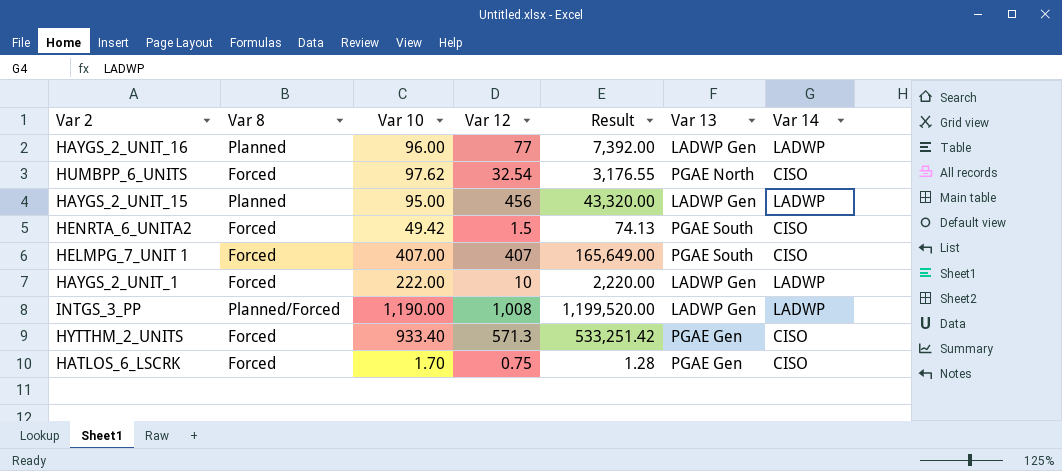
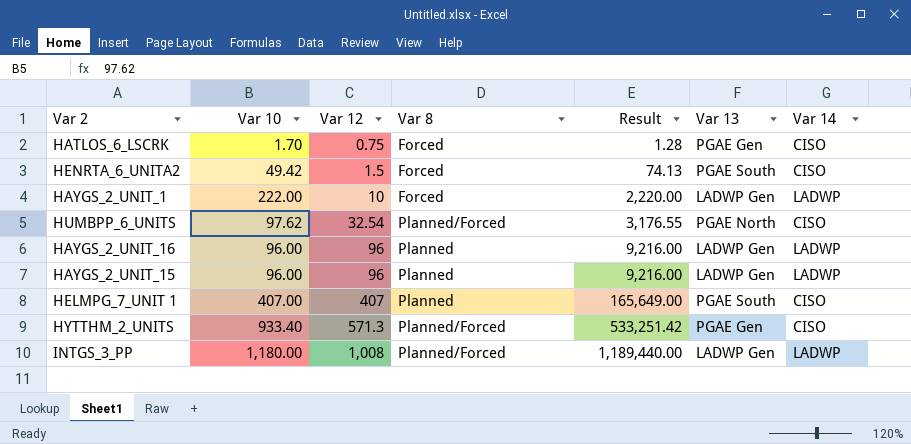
row order: none -> Var 12 ascending
column Var 8 | position: 2 -> 4
HUMBPP_6_UNITS | Var 8: Forced -> Planned/Forced
HAYGS_2_UNIT_16 | Var 12: 77 -> 96
HAYGS_2_UNIT_16 | Result: 7,392.00 -> 9,216.00
HAYGS_2_UNIT_15 | Var 10: 95.00 -> 96.00
HAYGS_2_UNIT_15 | Var 12: 456 -> 96
HAYGS_2_UNIT_15 | Result: 43,320.00 -> 9,216.00
HELMPG_7_UNIT 1 | Var 8: Forced -> Planned
HYTTHM_2_UNITS | Var 8: Forced -> Planned/Forced
INTGS_3_PP | Var 10: 1,190.00 -> 1,180.00
INTGS_3_PP | Result: 1,199,520.00 -> 1,189,440.00

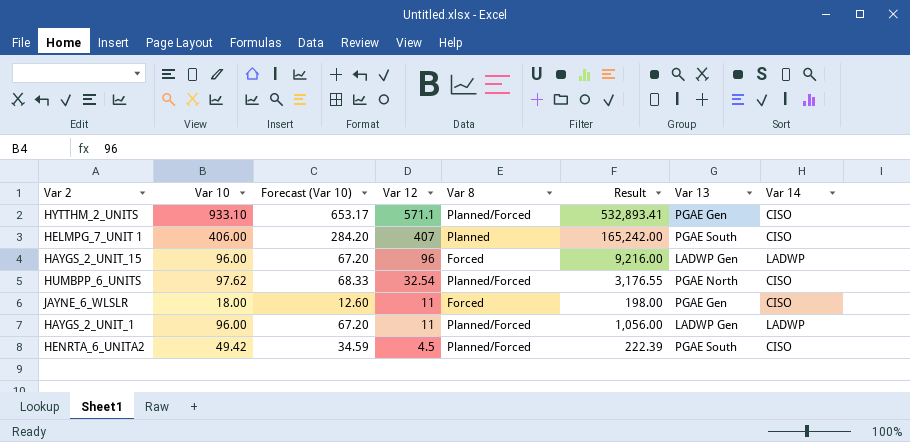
row order: Var 12 ascending -> Var 12 descending
column Forecast (Var 10) | formula: none -> [Var 10] * 0.7
row HATLOS_6_LSCRK: 1.70 | 0.75 | Forced | 1.28 | PGAE Gen | CISO -> none
row HAYGS_2_UNIT_16: 96.00 | 96 | Planned | 9,216.00 | LADWP Gen | LADWP -> none
row INTGS_3_PP: 1,180.00 | 1,008 | Planned/Forced | 1,189,440.00 | LADWP Gen | LADWP -> none
HYTTHM_2_UNITS | Var 10: 933.40 -> 933.10
HYTTHM_2_UNITS | Var 12: 571.3 -> 571.1
HYTTHM_2_UNITS | Result: 533,251.42 -> 532,893.41
HELMPG_7_UNIT 1 | Var 10: 407.00 -> 406.00
HELMPG_7_UNIT 1 | Result: 165,649.00 -> 165,242.00
HAYGS_2_UNIT_15 | Var 8: Planned -> Forced
row JAYNE_6_WLSLR: none -> 18.00 | 12.60 | 11 | Forced | 198.00 | PGAE Gen | CISO
HAYGS_2_UNIT_1 | Var 10: 222.00 -> 96.00
HAYGS_2_UNIT_1 | Var 12: 10 -> 11
HAYGS_2_UNIT_1 | Var 8: Forced -> Planned/Forced
HAYGS_2_UNIT_1 | Result: 2,220.00 -> 1,056.00
HENRTA_6_UNITA2 | Var 12: 1.5 -> 4.5
HENRTA_6_UNITA2 | Var 8: Forced -> Planned/Forced
HENRTA_6_UNITA2 | Result: 74.13 -> 222.39

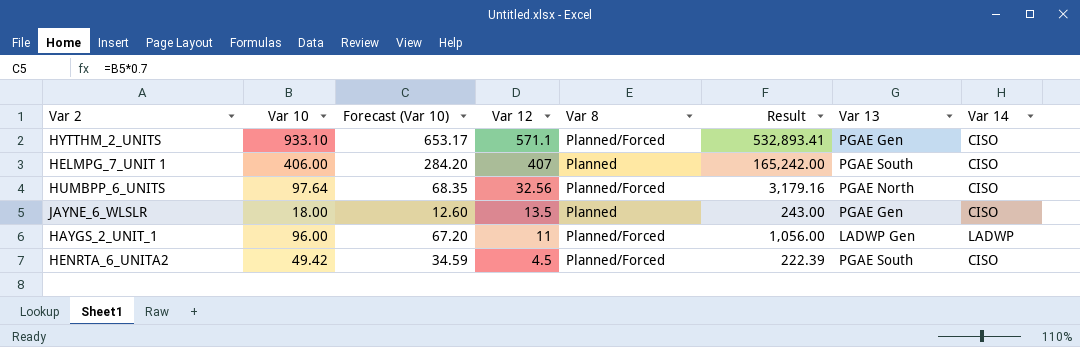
row HAYGS_2_UNIT_15: 96.00 | 67.20 | 96 | Forced | 9,216.00 | LADWP Gen | LADWP -> none
HUMBPP_6_UNITS | Var 10: 97.62 -> 97.64
HUMBPP_6_UNITS | Forecast (Var 10): 68.33 -> 68.35
HUMBPP_6_UNITS | Var 12: 32.54 -> 32.56
HUMBPP_6_UNITS | Result: 3,176.55 -> 3,179.16
JAYNE_6_WLSLR | Var 12: 11 -> 13.5
JAYNE_6_WLSLR | Var 8: Forced -> Planned
JAYNE_6_WLSLR | Result: 198.00 -> 243.00

